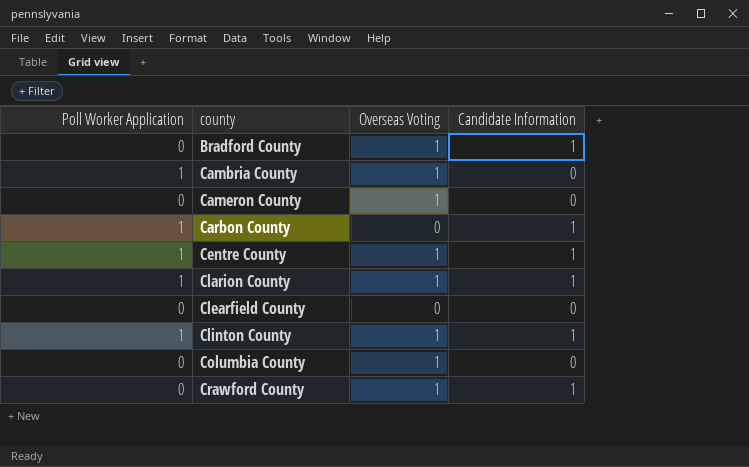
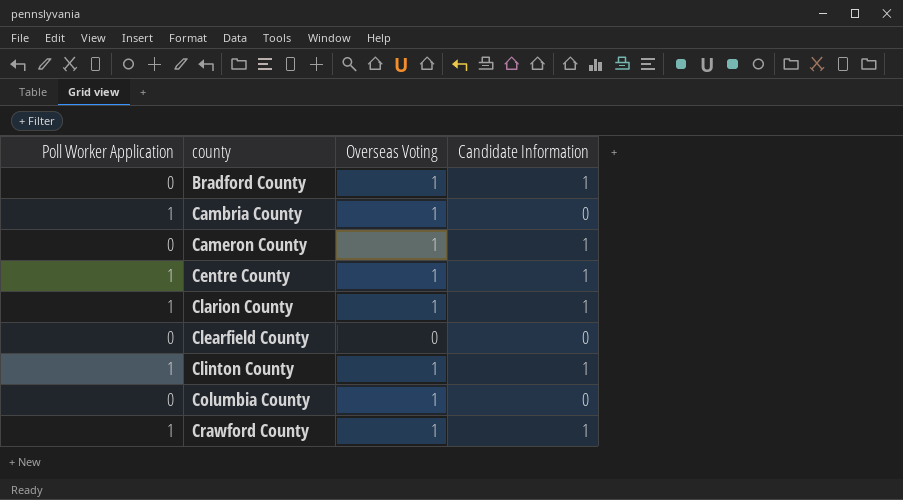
row Carbon County: 1 | 0 | 1 -> none
Cameron County | Candidate Information: 0 -> 1
Crawford County | Poll Worker Application: 0 -> 1

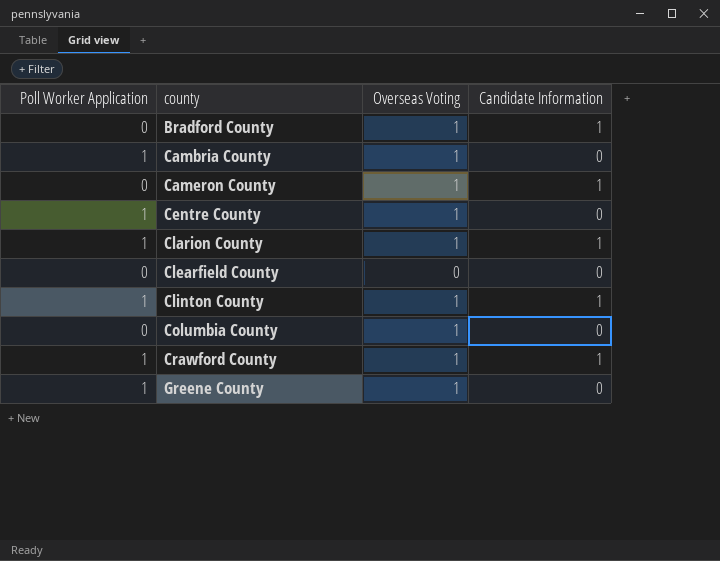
Centre County | Candidate Information: 1 -> 0
row Greene County: none -> 1 | 1 | 0

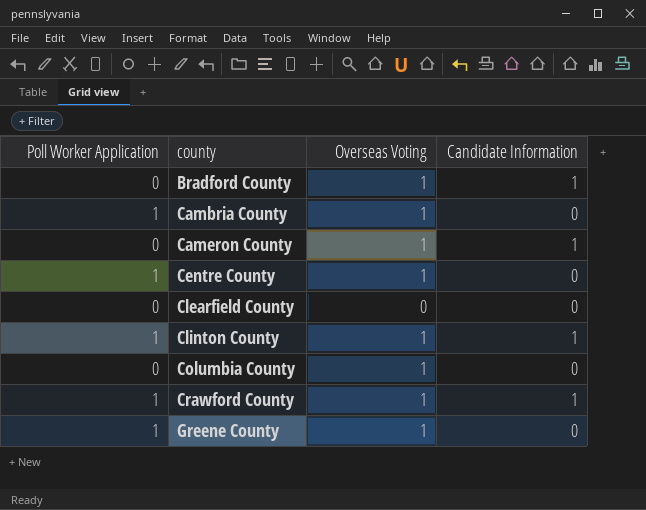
row Clarion County: 1 | 1 | 1 -> none

